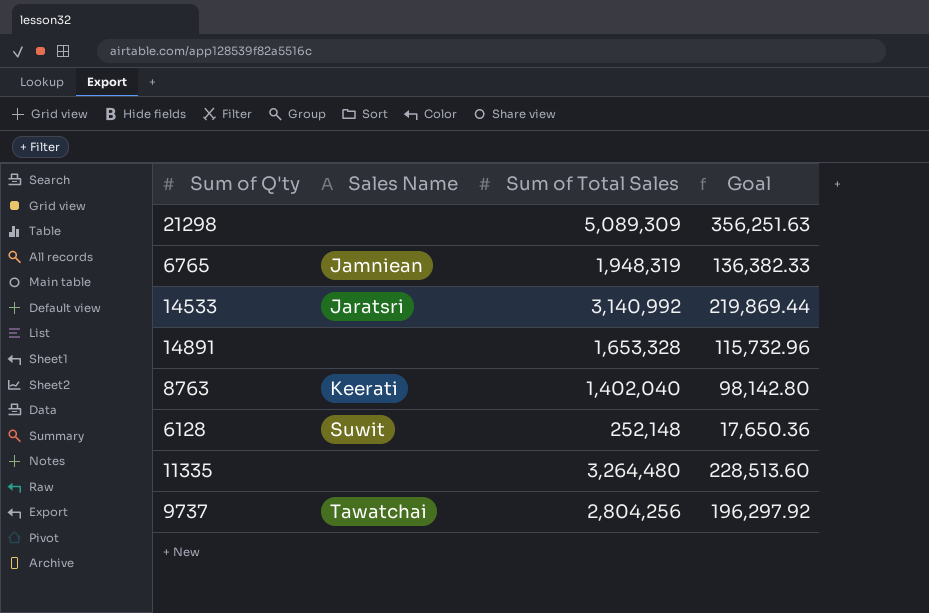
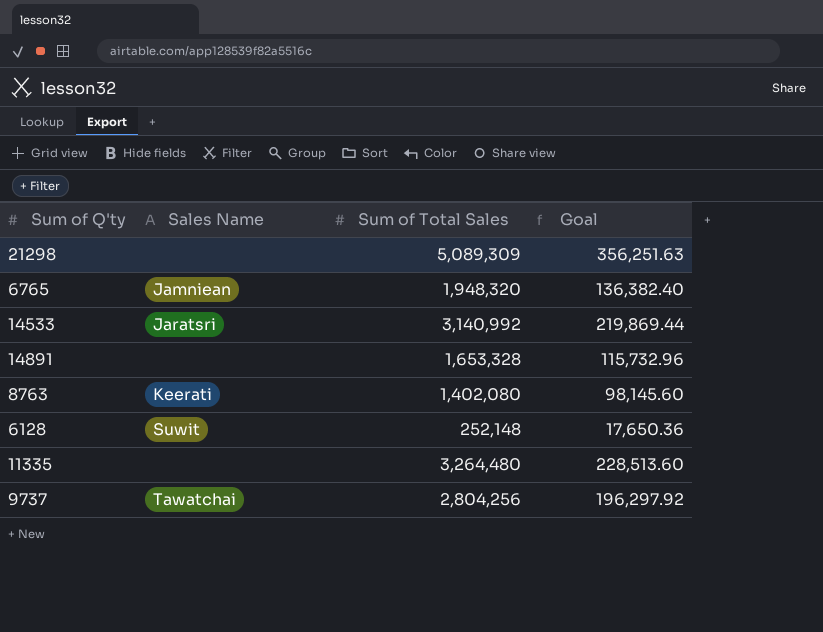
6765 | Sum of Total Sales: 1,948,319 -> 1,948,320
6765 | Goal: 136,382.33 -> 136,382.40
8763 | Sum of Total Sales: 1,402,040 -> 1,402,080
8763 | Goal: 98,142.80 -> 98,145.60

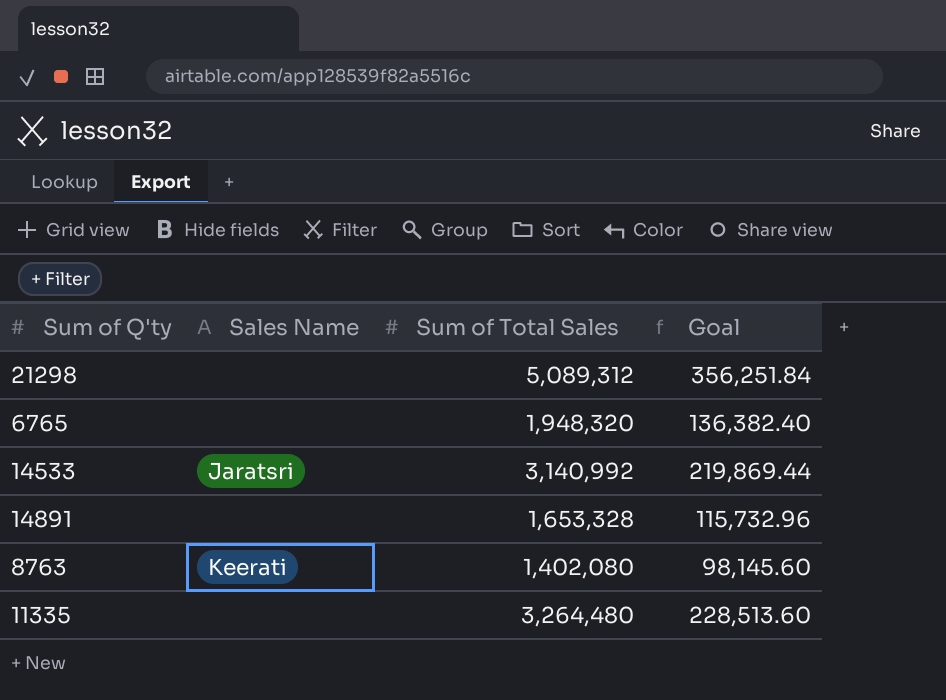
row 6128: Suwit | 252,148 | 17,650.36 -> none
row 9737: Tawatchai | 2,804,256 | 196,297.92 -> none
21298 | Sum of Total Sales: 5,089,309 -> 5,089,312
21298 | Goal: 356,251.63 -> 356,251.84
6765 | Sales Name: Jamniean -> none

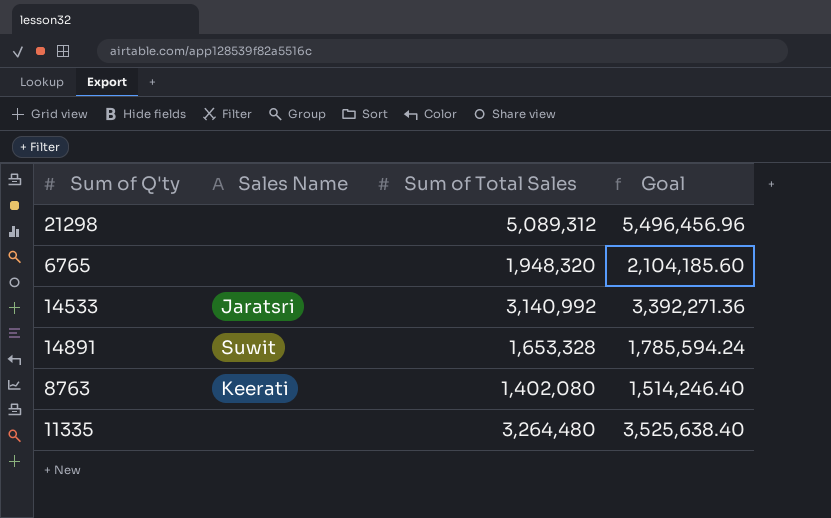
column Goal | formula: [Sum of Total Sales] * 0.07 -> [Sum of Total Sales] * 1.08
14891 | Sales Name: none -> Suwit

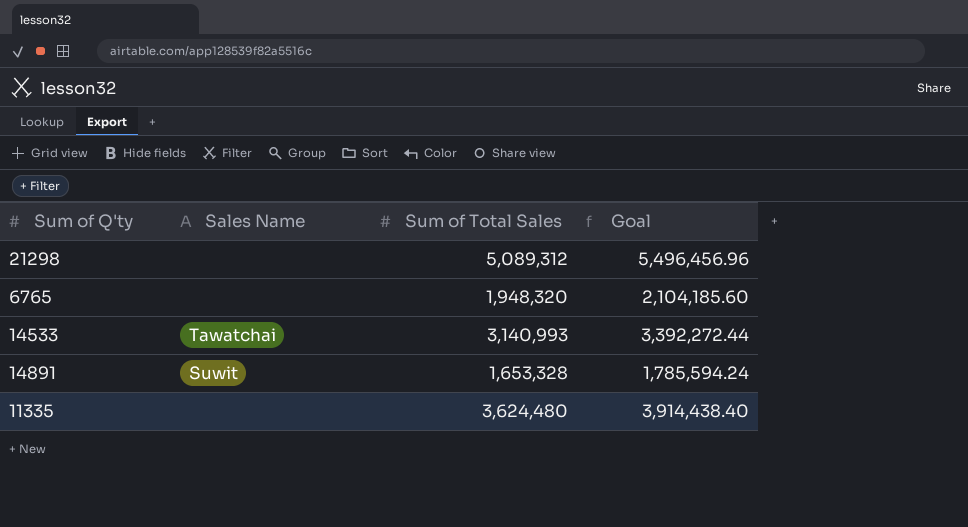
row 8763: Keerati | 1,402,080 | 1,514,246.40 -> none
14533 | Sales Name: Jaratsri -> Tawatchai
14533 | Sum of Total Sales: 3,140,992 -> 3,140,993
14533 | Goal: 3,392,271.36 -> 3,392,272.44
11335 | Sum of Total Sales: 3,264,480 -> 3,624,480
11335 | Goal: 3,525,638.40 -> 3,914,438.40

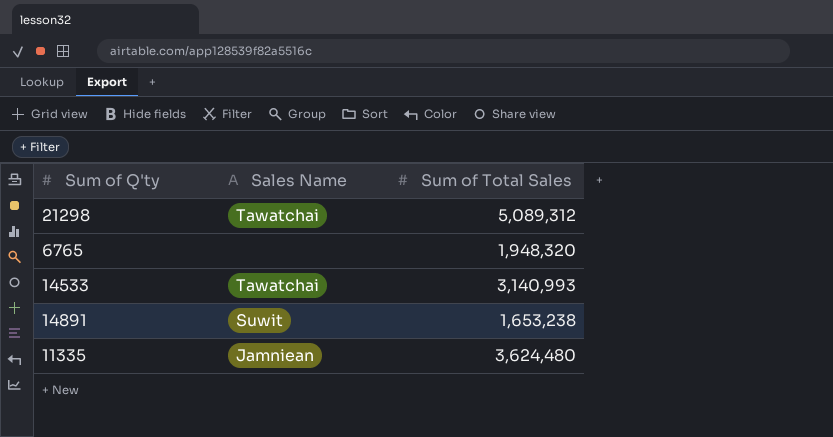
column Goal | formula: [Sum of Total Sales] * 1.08 -> none
21298 | Sales Name: none -> Tawatchai
14891 | Sum of Total Sales: 1,653,328 -> 1,653,238
11335 | Sales Name: none -> Jamniean

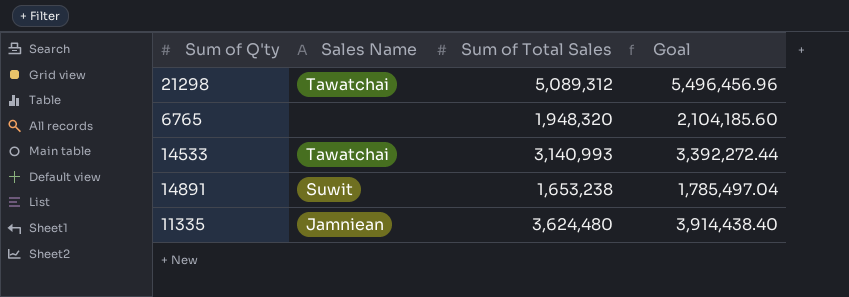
column Goal | formula: none -> [Sum of Total Sales] * 1.08

